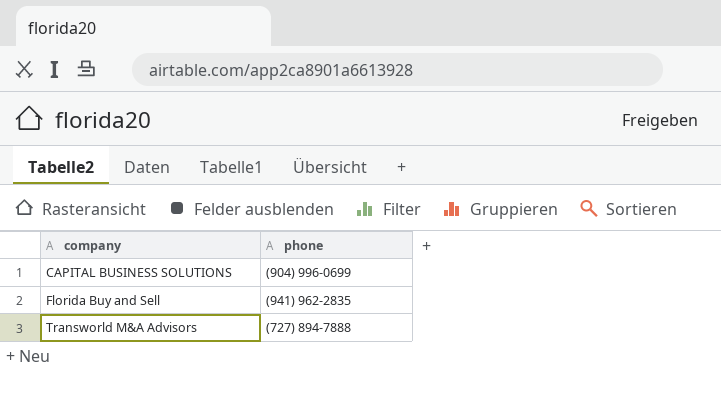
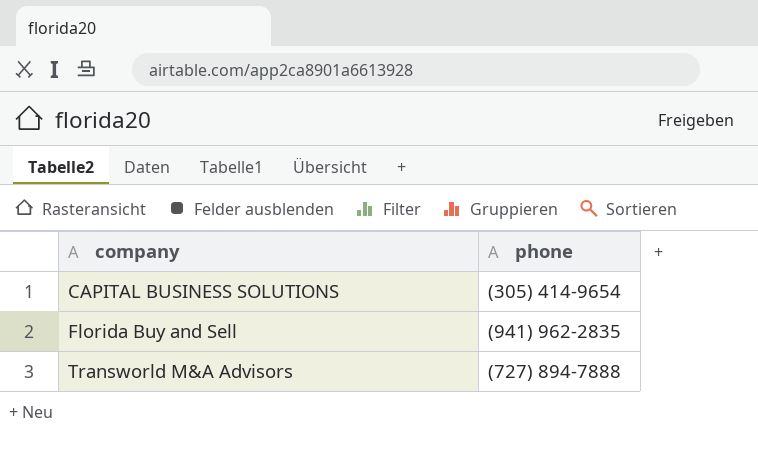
CAPITAL BUSINESS SOLUTIONS | phone: (904) 996-0699 -> (305) 414-9654

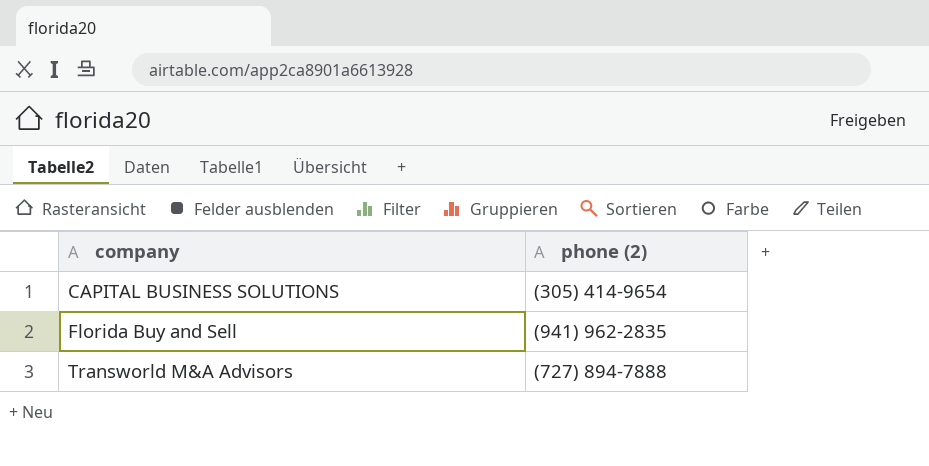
column name: phone -> phone (2)

